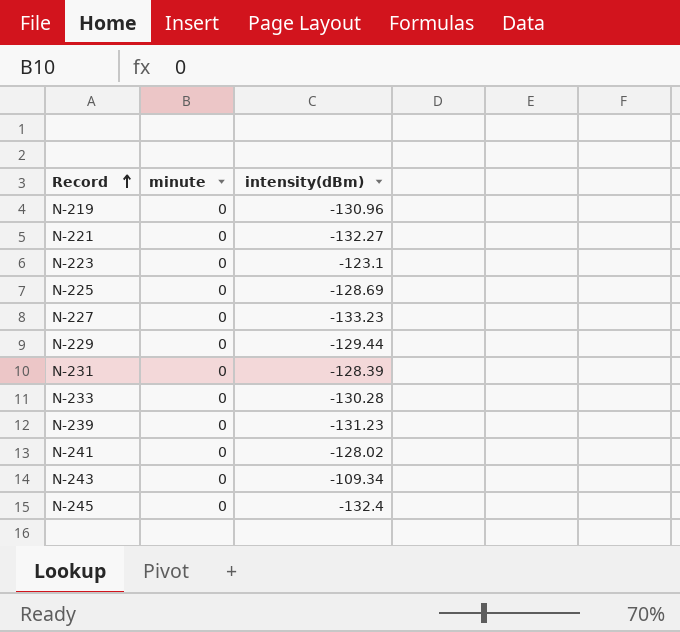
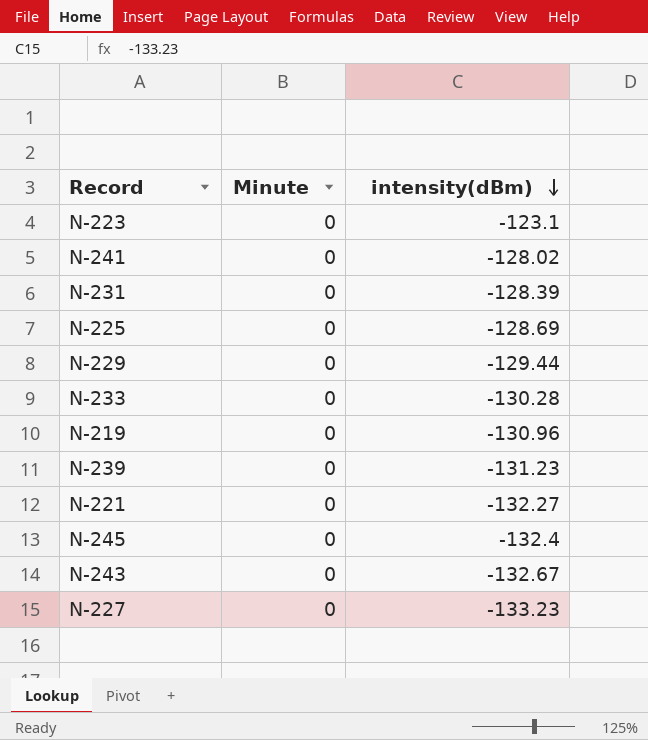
row order: Record ascending -> intensity(dBm) descending
column name: minute -> Minute
N-243 | intensity(dBm): -109.34 -> -132.67

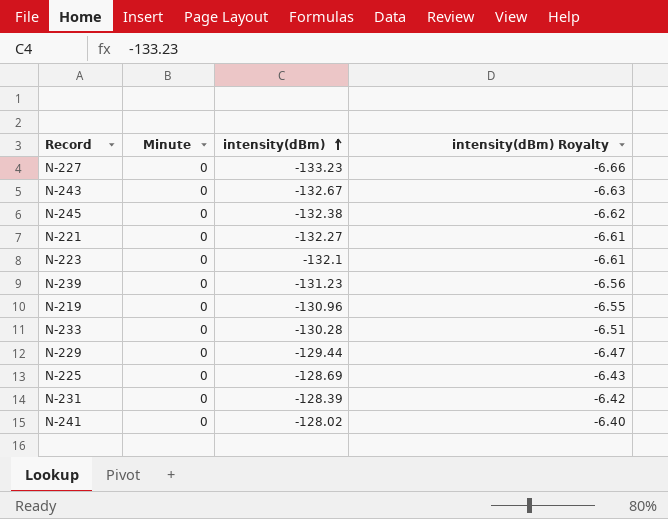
row order: intensity(dBm) descending -> intensity(dBm) ascending
column intensity(dBm) Royalty | formula: none -> [intensity(dBm)] * 0.05
N-245 | intensity(dBm): -132.4 -> -132.38
N-223 | intensity(dBm): -123.1 -> -132.1

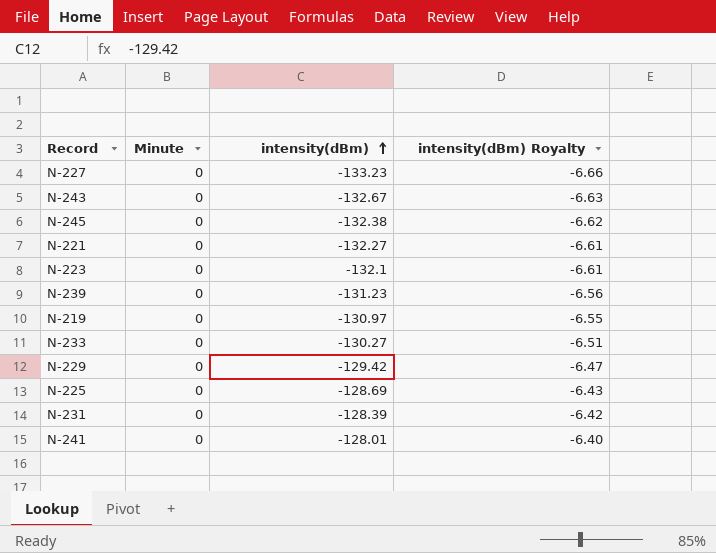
N-219 | intensity(dBm): -130.96 -> -130.97
N-233 | intensity(dBm): -130.28 -> -130.27
N-229 | intensity(dBm): -129.44 -> -129.42
N-241 | intensity(dBm): -128.02 -> -128.01

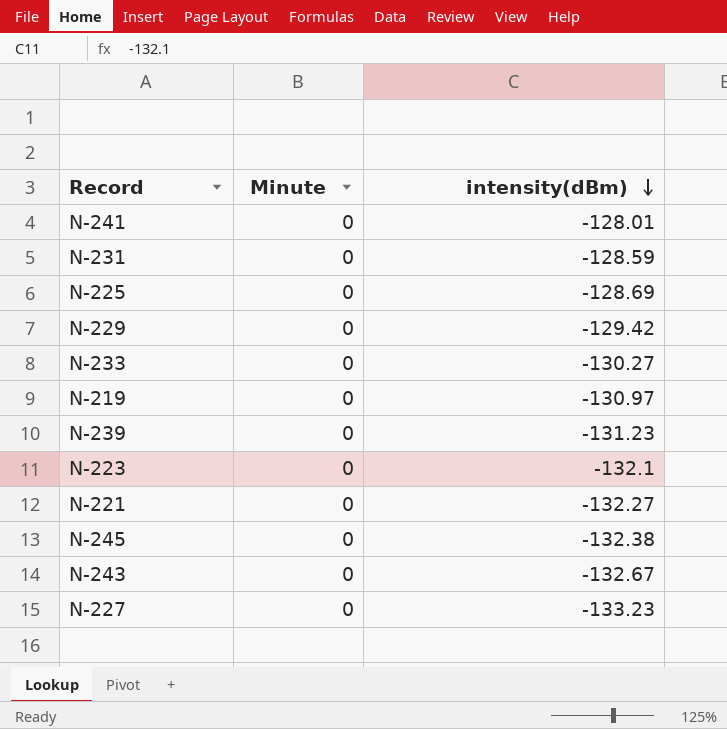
row order: intensity(dBm) ascending -> intensity(dBm) descending
column intensity(dBm) Royalty | formula: [intensity(dBm)] * 0.05 -> none
N-231 | intensity(dBm): -128.39 -> -128.59

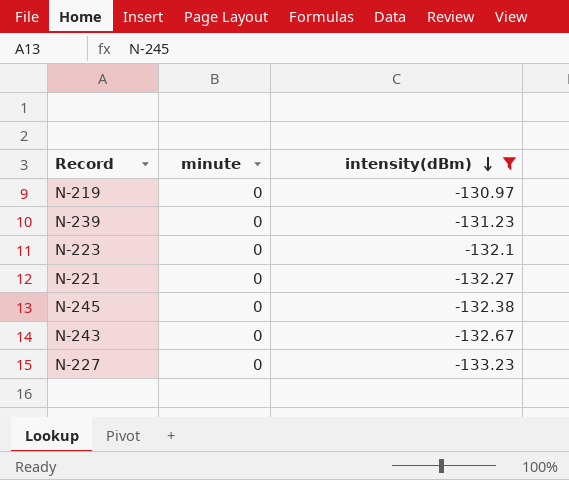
filter: none -> intensity(dBm) <= -130.97
column name: Minute -> minute

